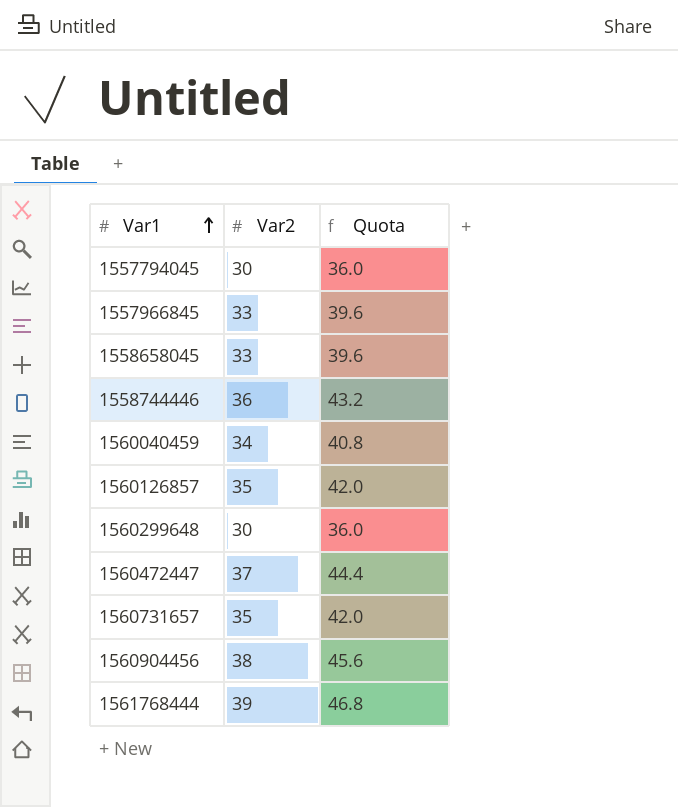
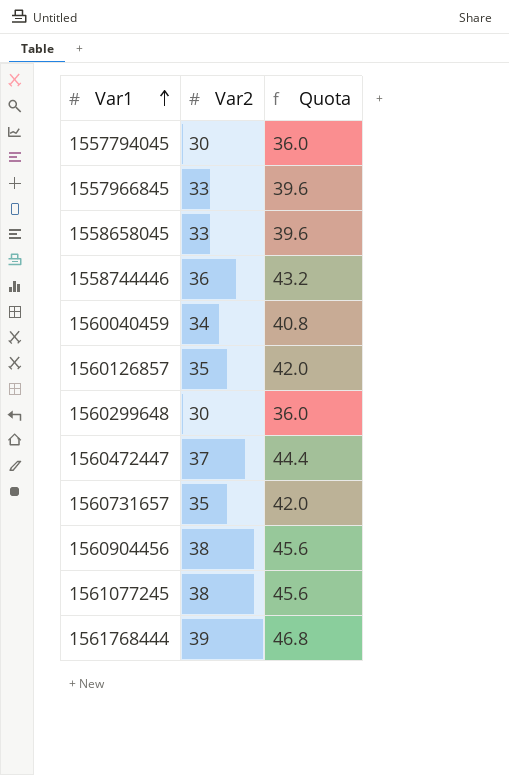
row 1561077245: none -> 38 | 45.6

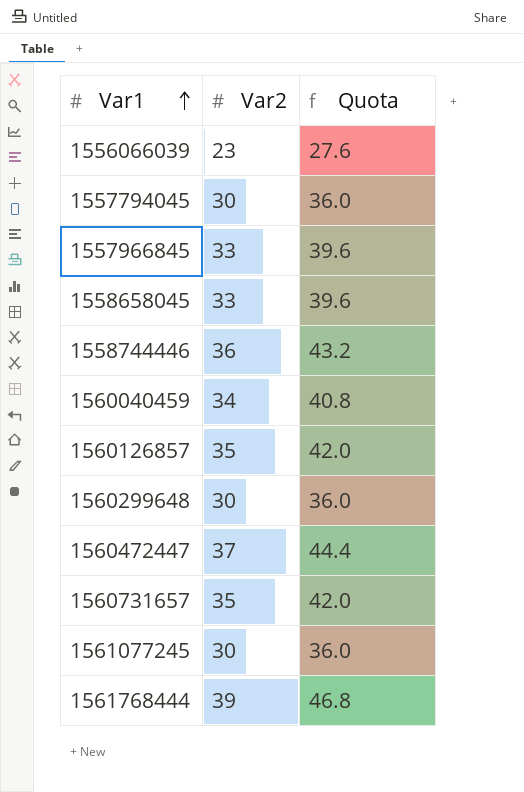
row 1560904456: 38 | 45.6 -> none
row 1556066039: none -> 23 | 27.6
1561077245 | Var2: 38 -> 30
1561077245 | Quota: 45.6 -> 36.0

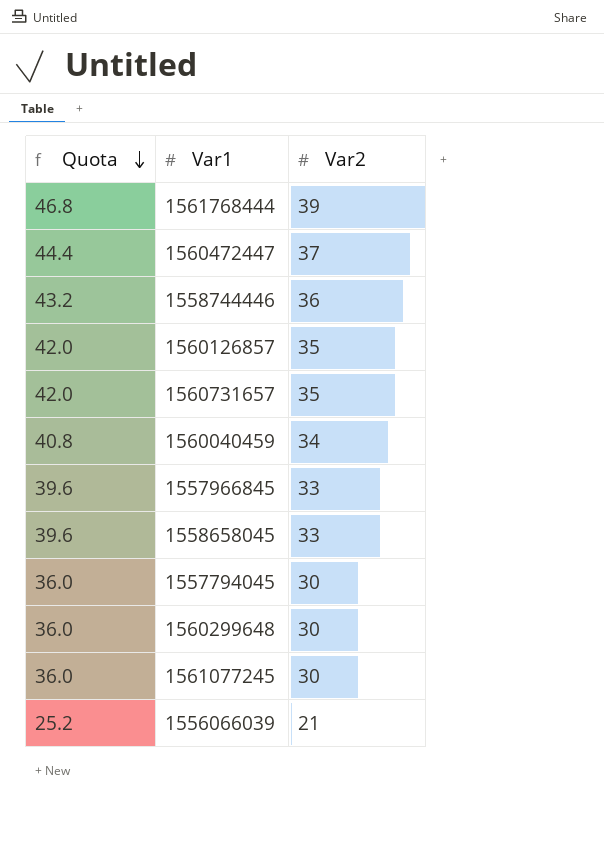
row order: Var1 ascending -> Quota descending
column Quota | position: 3 -> 1
1556066039 | Quota: 27.6 -> 25.2
1556066039 | Var2: 23 -> 21

